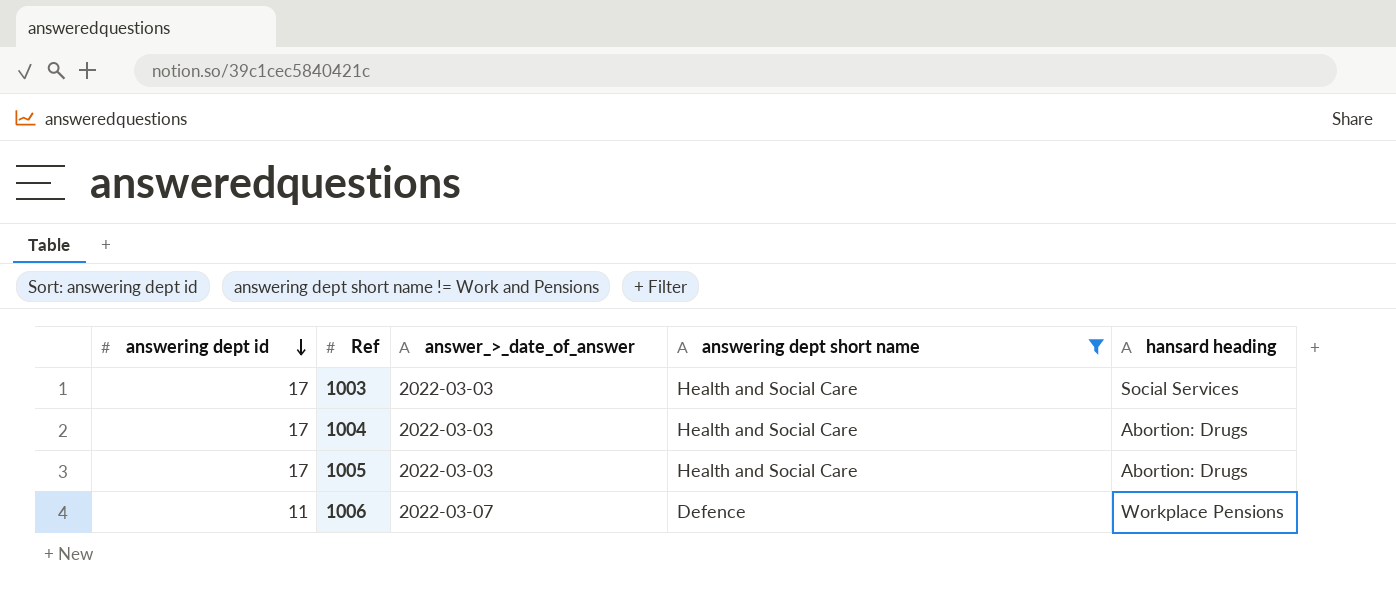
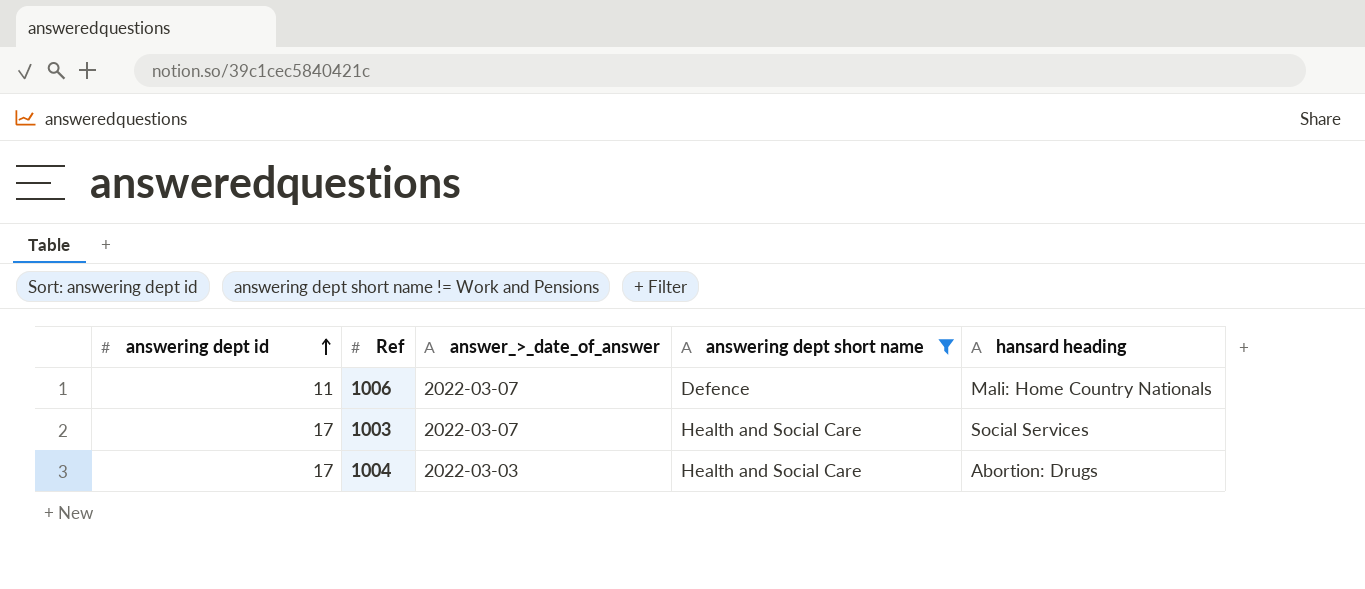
row order: answering dept id descending -> answering dept id ascending
row 1005: 17 | 2022-03-03 | Health and Social Care | Abortion: Drugs -> none
1006 | hansard heading: Workplace Pensions -> Mali: Home Country Nationals
1003 | answer_>_date_of_answer: 2022-03-03 -> 2022-03-07

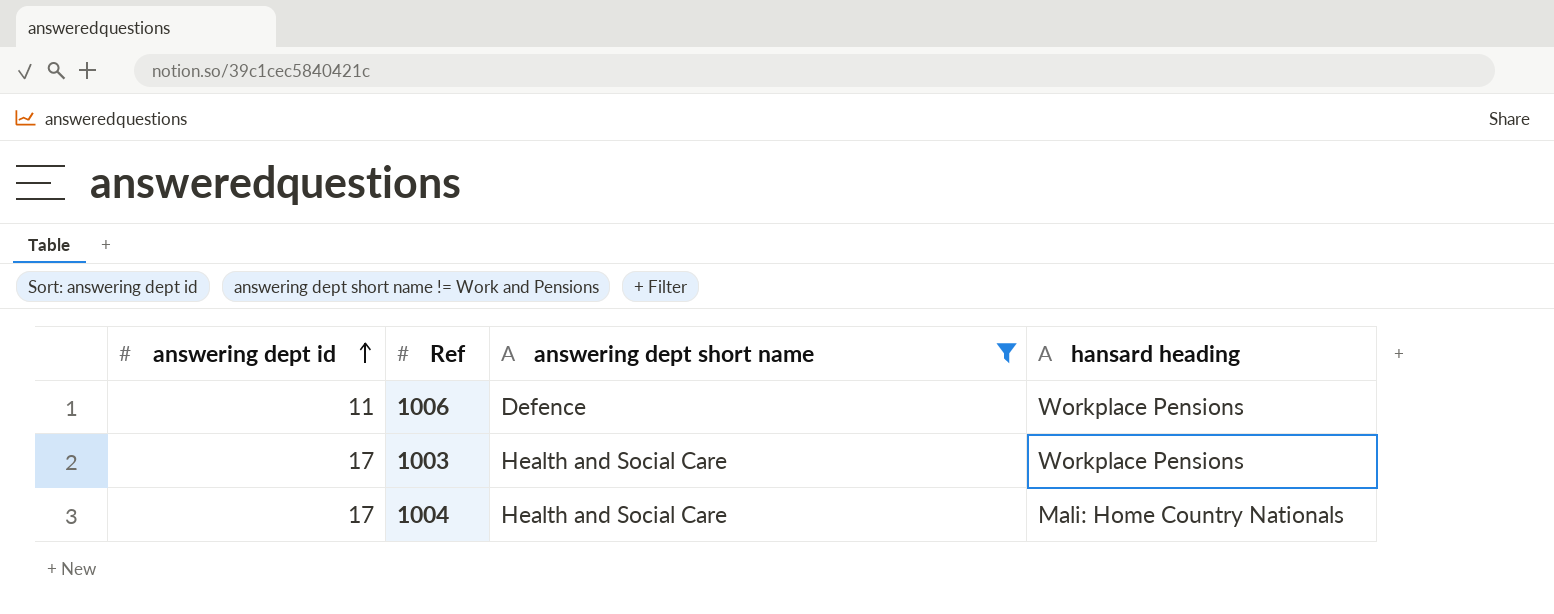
column answer_>_date_of_answer | position: 3 -> none
1006 | hansard heading: Mali: Home Country Nationals -> Workplace Pensions
1003 | hansard heading: Social Services -> Workplace Pensions
1004 | hansard heading: Abortion: Drugs -> Mali: Home Country Nationals

